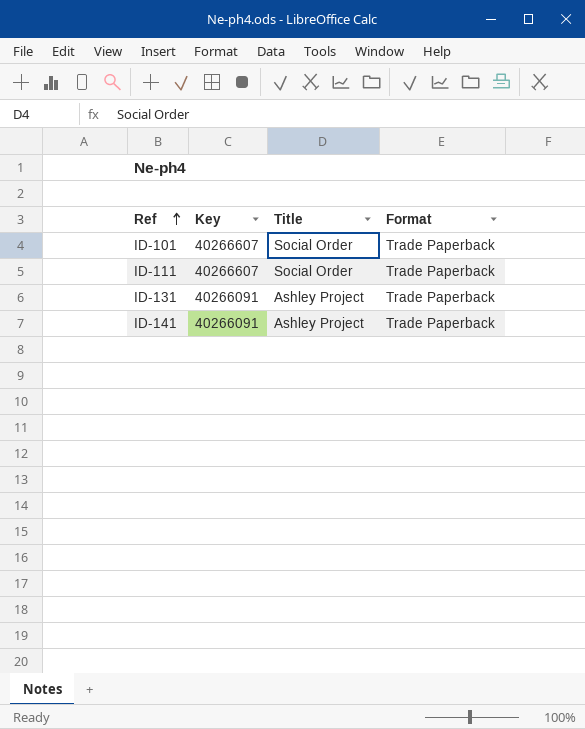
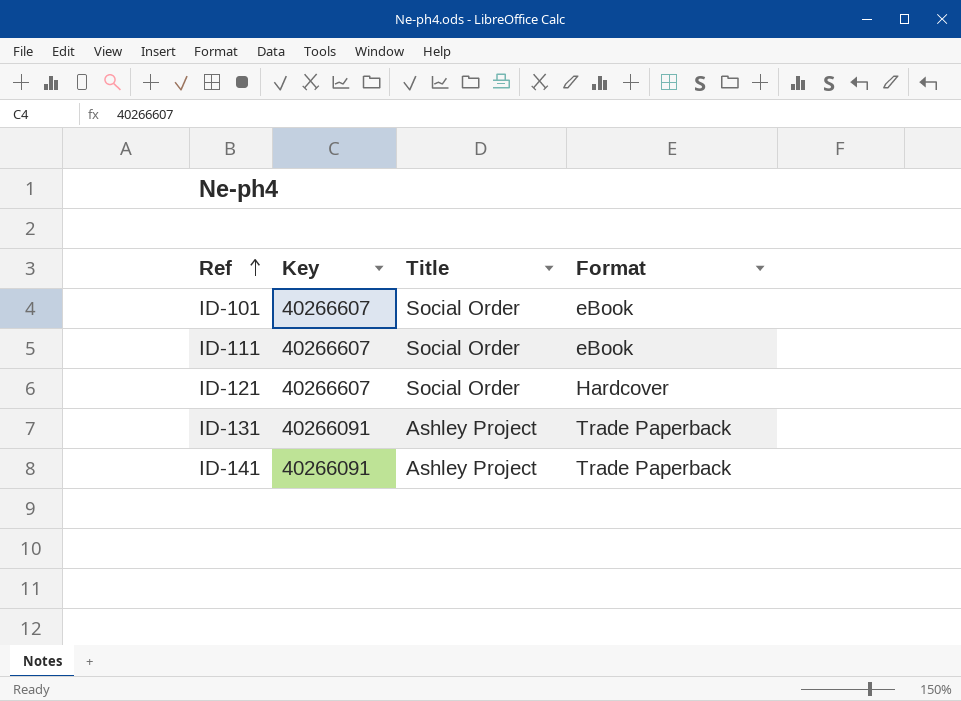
ID-101 | Format: Trade Paperback -> eBook
ID-111 | Format: Trade Paperback -> eBook
row ID-121: none -> 40266607 | Social Order | Hardcover

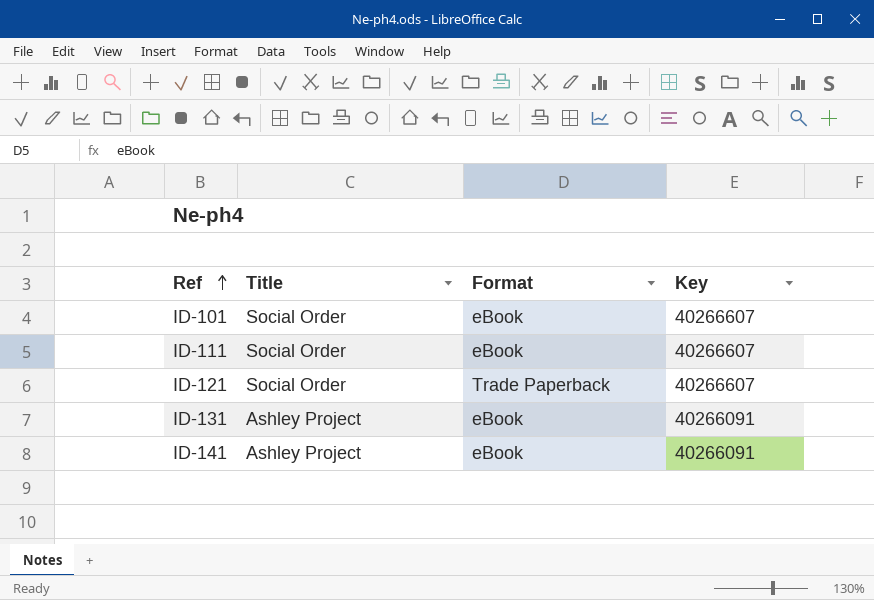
column Key | position: 2 -> 4
ID-121 | Format: Hardcover -> Trade Paperback
ID-131 | Format: Trade Paperback -> eBook
ID-141 | Format: Trade Paperback -> eBook

